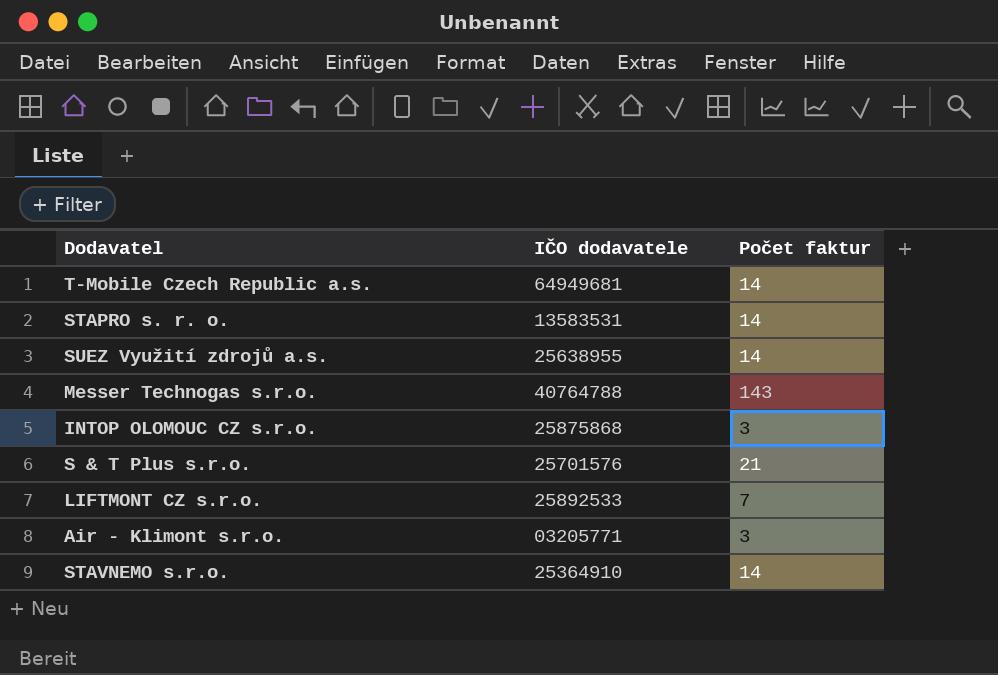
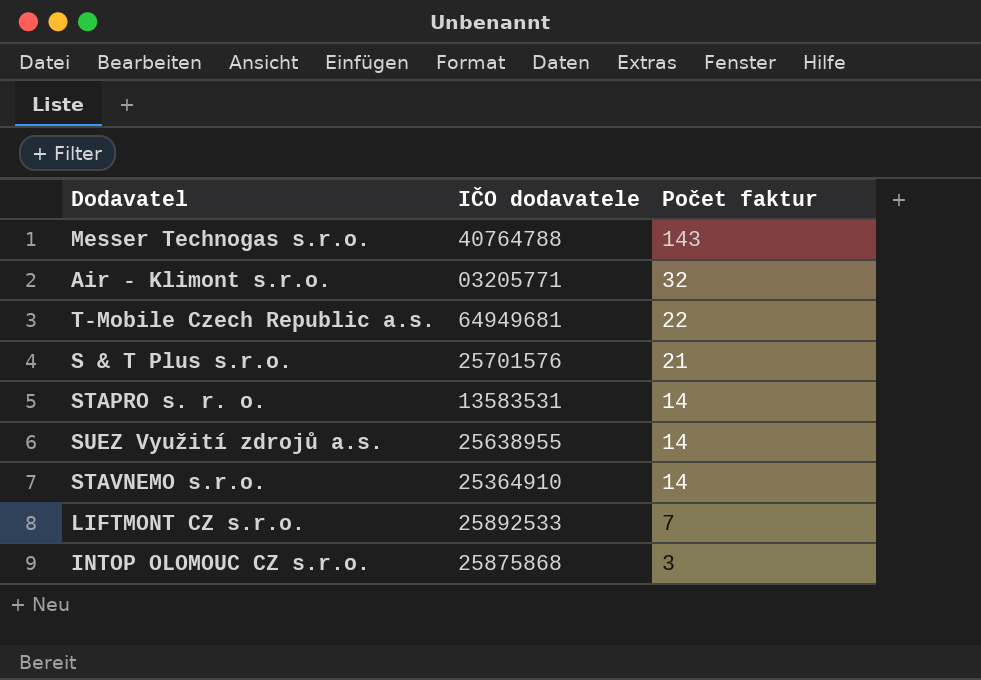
row order: none -> Počet faktur descending
Air - Klimont s.r.o. | Počet faktur: 3 -> 32
T-Mobile Czech Republic a.s. | Počet faktur: 14 -> 22

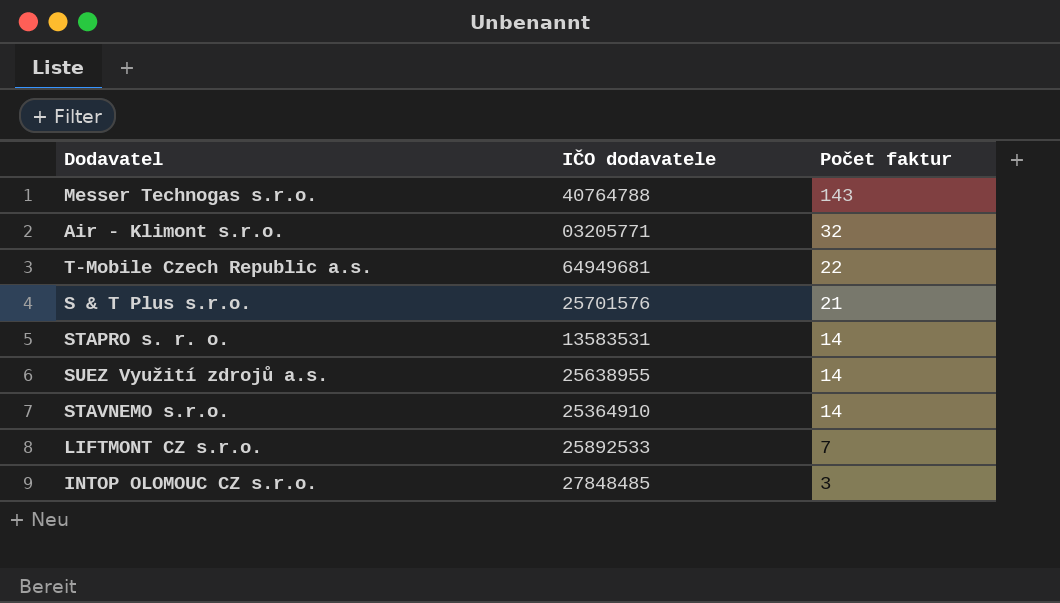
INTOP OLOMOUC CZ s.r.o. | IČO dodavatele: 25875868 -> 27848485

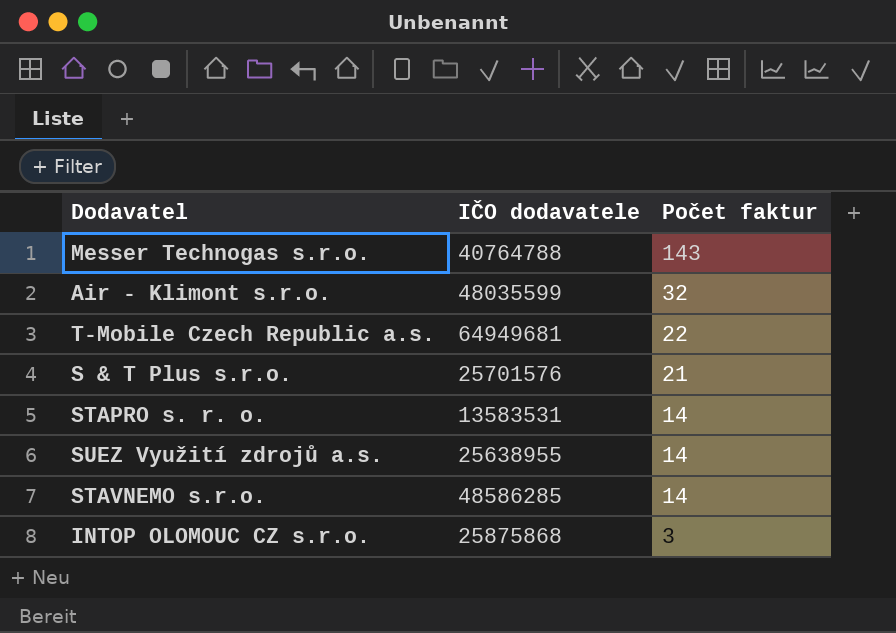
row LIFTMONT CZ s.r.o.: 25892533 | 7 -> none
Air - Klimont s.r.o. | IČO dodavatele: 03205771 -> 48035599
STAVNEMO s.r.o. | IČO dodavatele: 25364910 -> 48586285
INTOP OLOMOUC CZ s.r.o. | IČO dodavatele: 27848485 -> 25875868

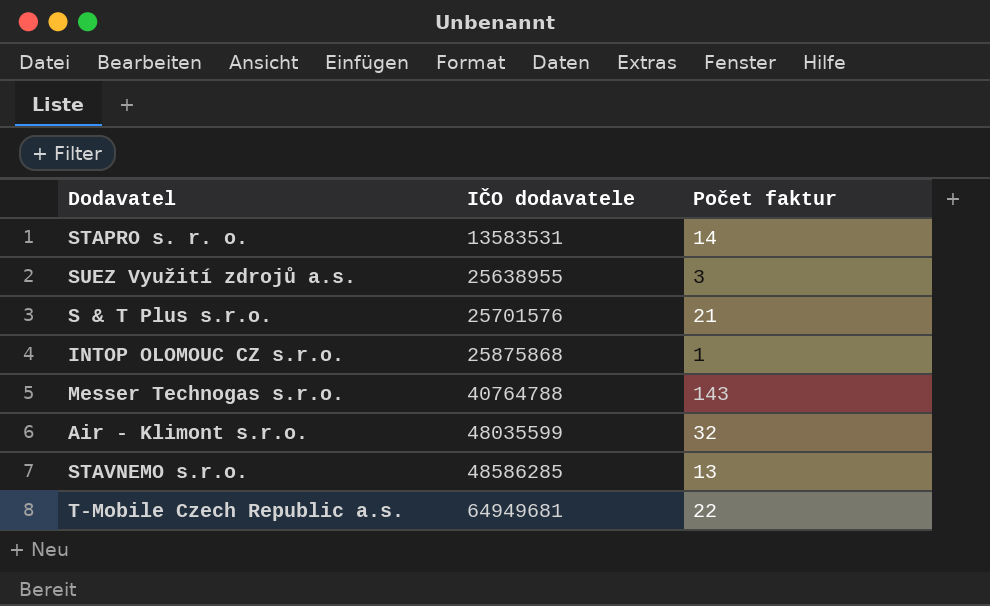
row order: Počet faktur descending -> IČO dodavatele ascending
SUEZ Využití zdrojů a.s. | Počet faktur: 14 -> 3
INTOP OLOMOUC CZ s.r.o. | Počet faktur: 3 -> 1
STAVNEMO s.r.o. | Počet faktur: 14 -> 13

